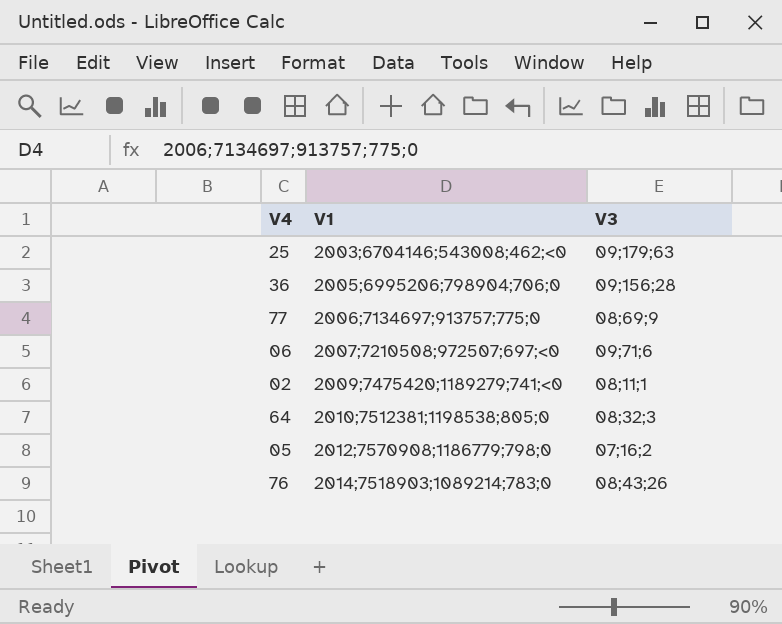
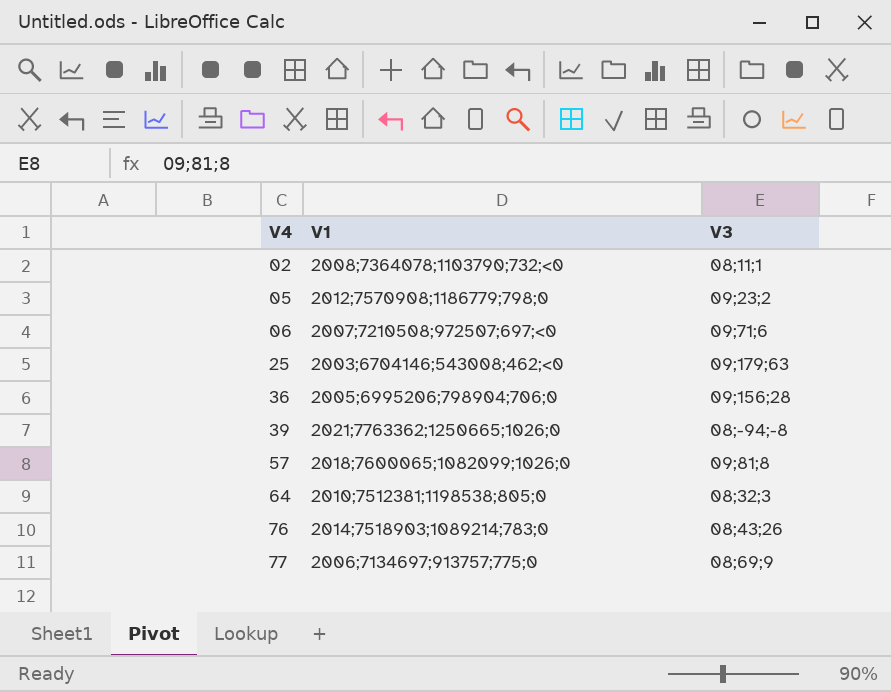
row order: V1 ascending -> V4 ascending
02 | V1: 2009;7475420;1189279;741;<0 -> 2008;7364078;1103790;732;<0
05 | V3: 07;16;2 -> 09;23;2
row 39: none -> 2021;7763362;1250665;1026;0 | 08;-94;-8
row 57: none -> 2018;7600065;1082099;1026;0 | 09;81;8

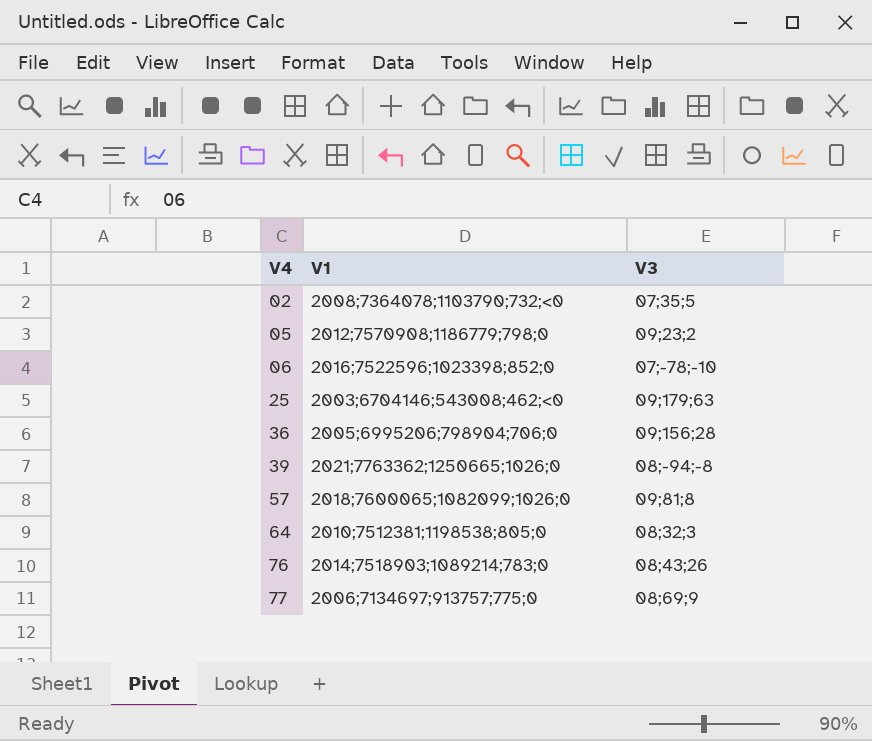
02 | V3: 08;11;1 -> 07;35;5
06 | V1: 2007;7210508;972507;697;<0 -> 2016;7522596;1023398;852;0
06 | V3: 09;71;6 -> 07;-78;-10

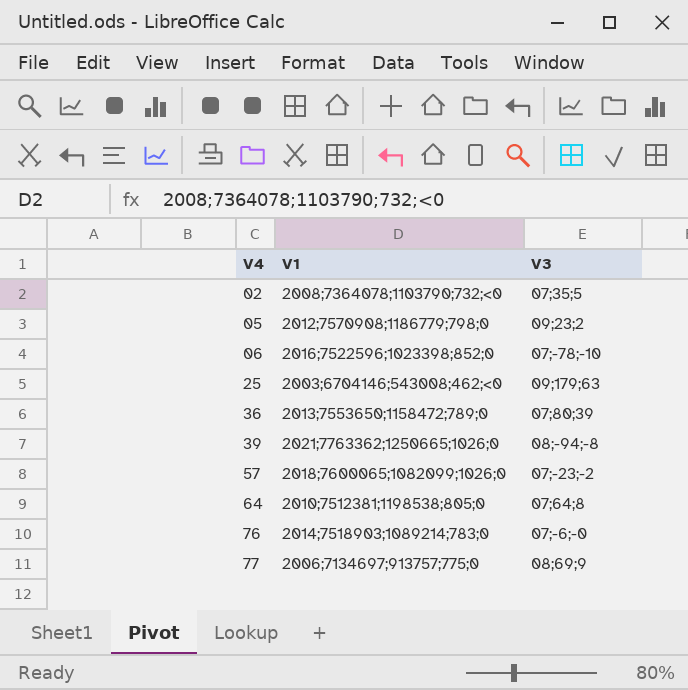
36 | V1: 2005;6995206;798904;706;0 -> 2013;7553650;1158472;789;0
36 | V3: 09;156;28 -> 07;80;39
57 | V3: 09;81;8 -> 07;-23;-2
64 | V3: 08;32;3 -> 07;64;8
76 | V3: 08;43;26 -> 07;-6;-0

